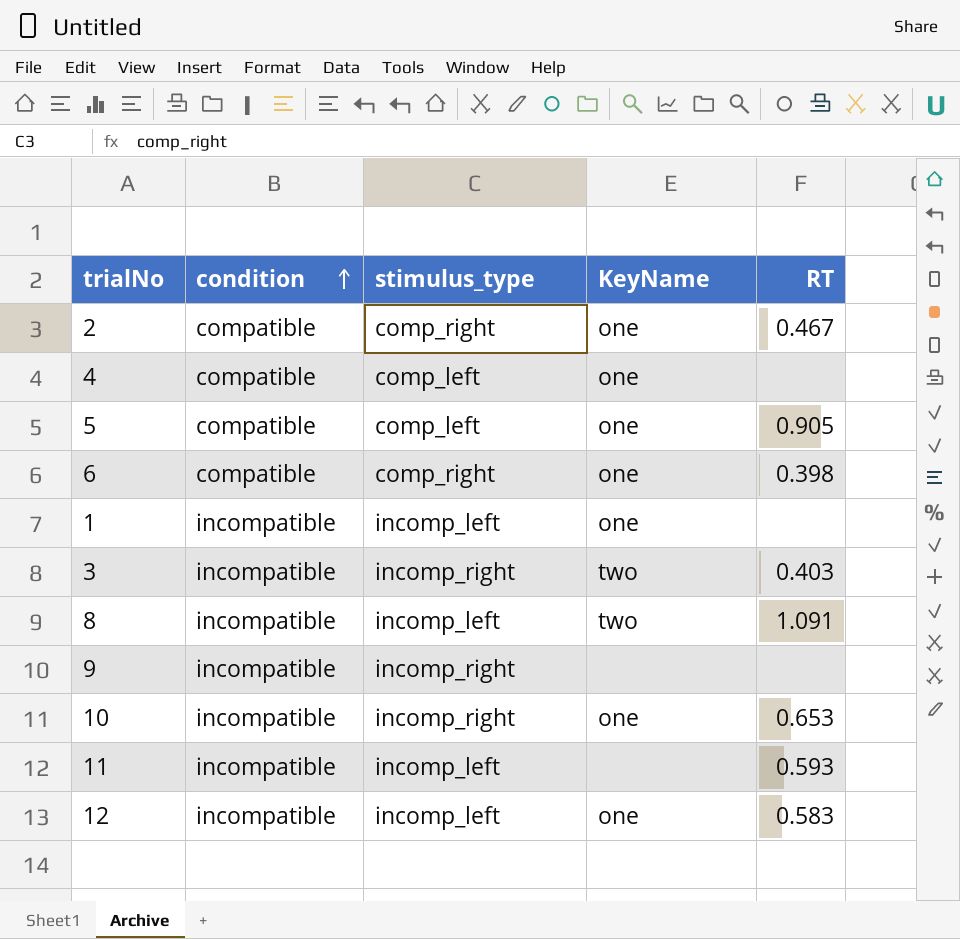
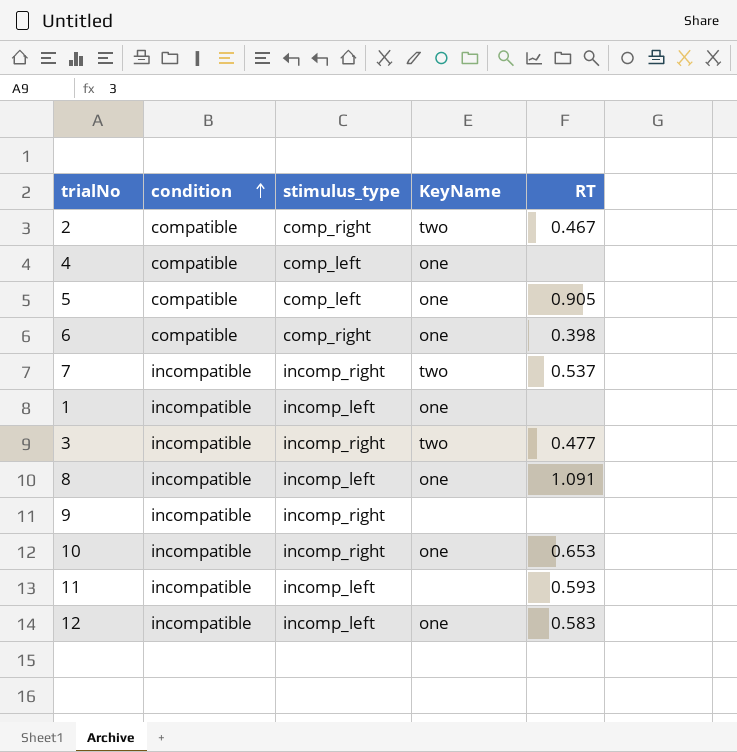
2 | KeyName: one -> two
row 7: none -> incompatible | incomp_right | two | 0.537
3 | RT: 0.403 -> 0.477
8 | KeyName: two -> one

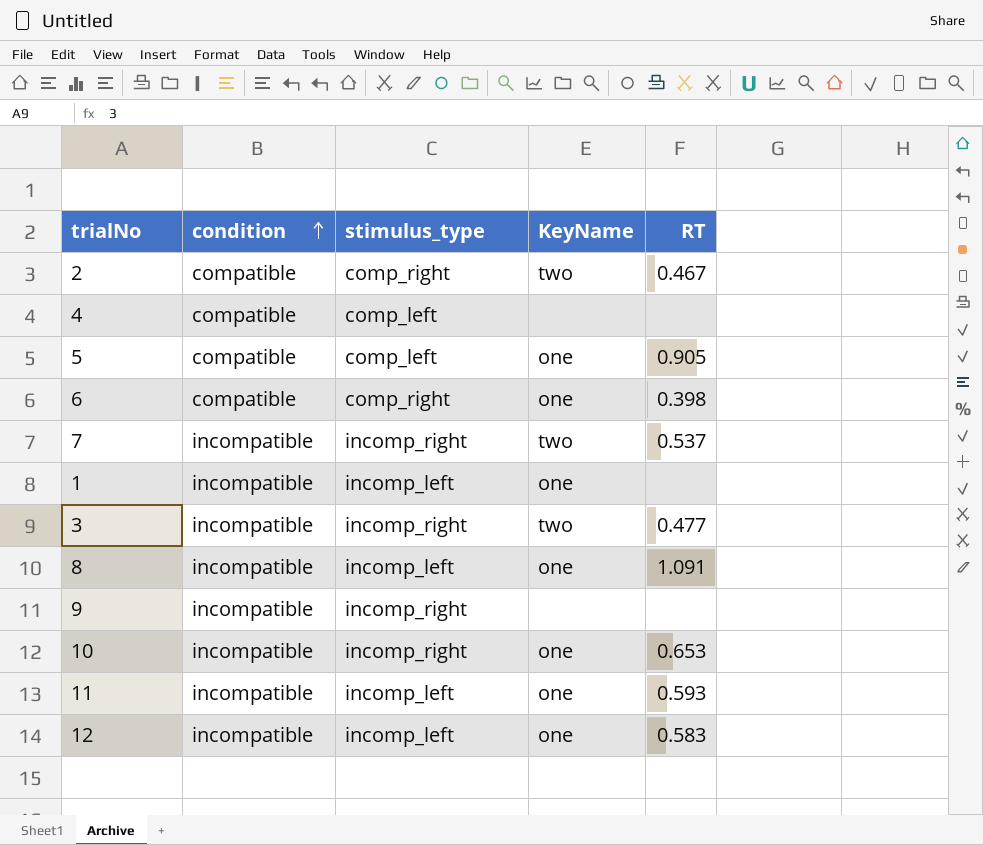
4 | KeyName: one -> none
11 | KeyName: none -> one

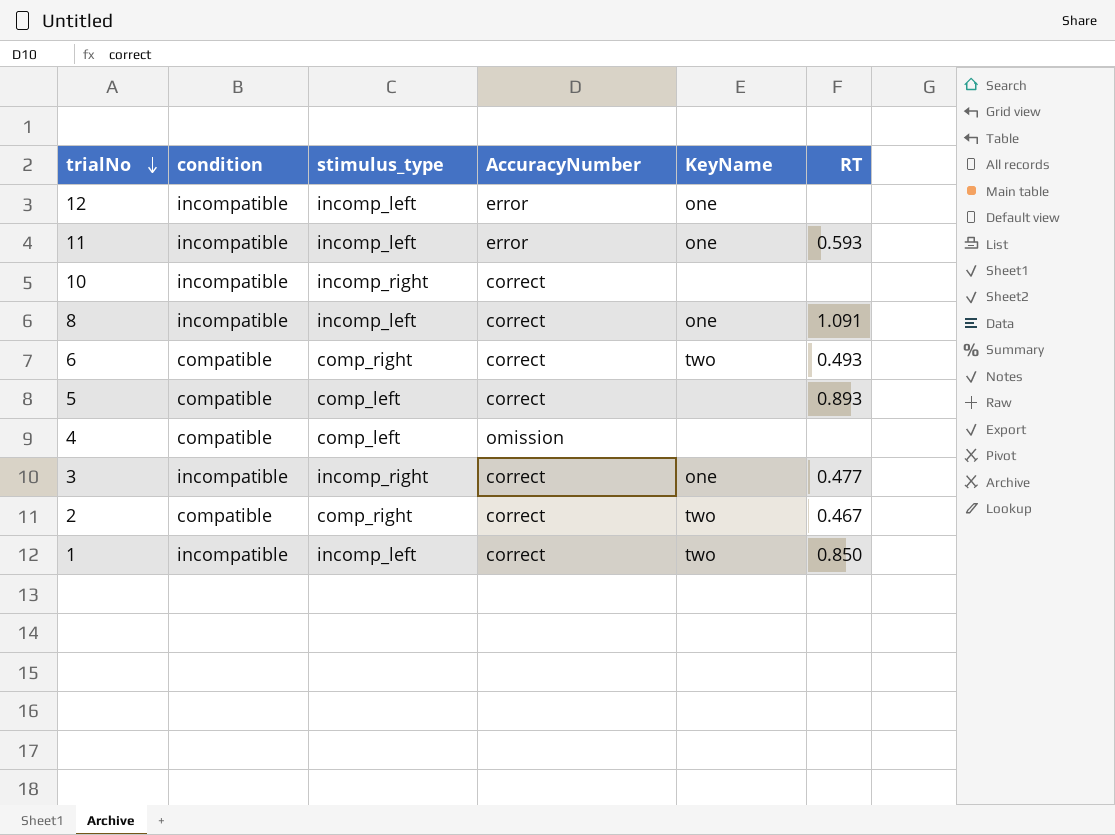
row order: condition ascending -> trialNo descending
column AccuracyNumber | position: none -> 4
row 7: incompatible | incomp_right | two | 0.537 -> none
row 9: incompatible | incomp_right | none | none -> none
12 | RT: 0.583 -> none
10 | KeyName: one -> none
10 | RT: 0.653 -> none
6 | KeyName: one -> two
6 | RT: 0.398 -> 0.493
5 | KeyName: one -> none
5 | RT: 0.905 -> 0.893
3 | KeyName: two -> one
1 | KeyName: one -> two
1 | RT: none -> 0.850

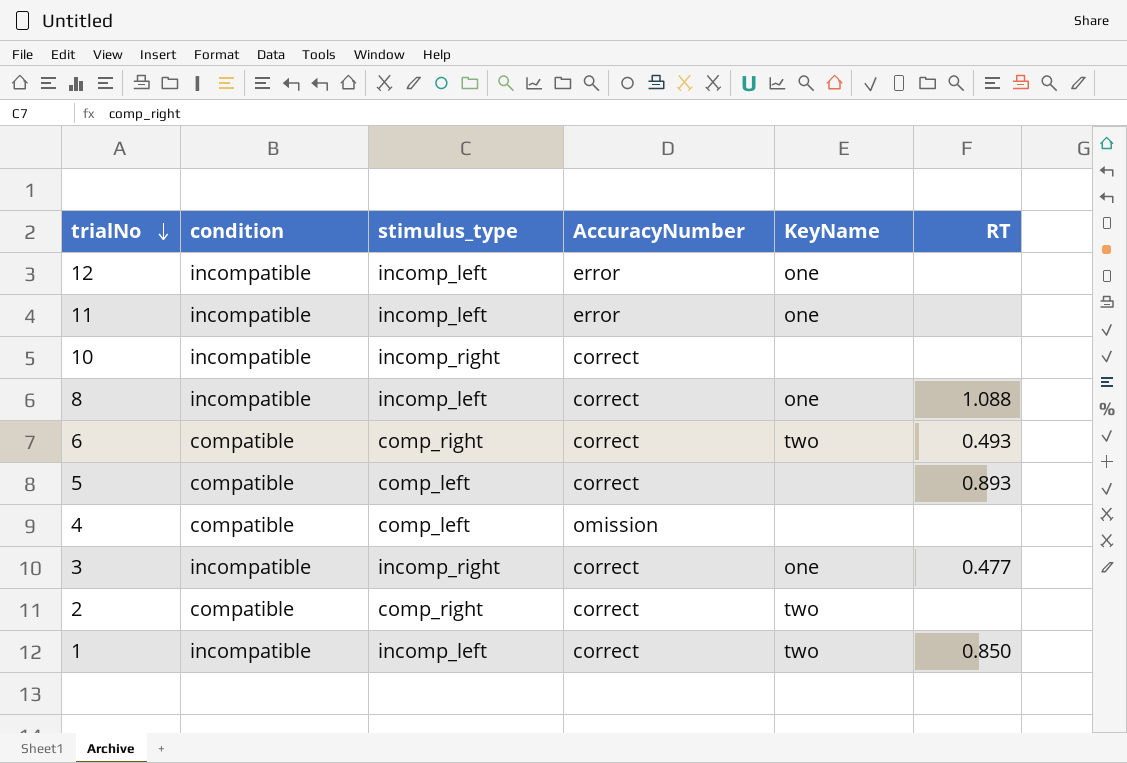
11 | RT: 0.593 -> none
8 | RT: 1.091 -> 1.088
2 | RT: 0.467 -> none

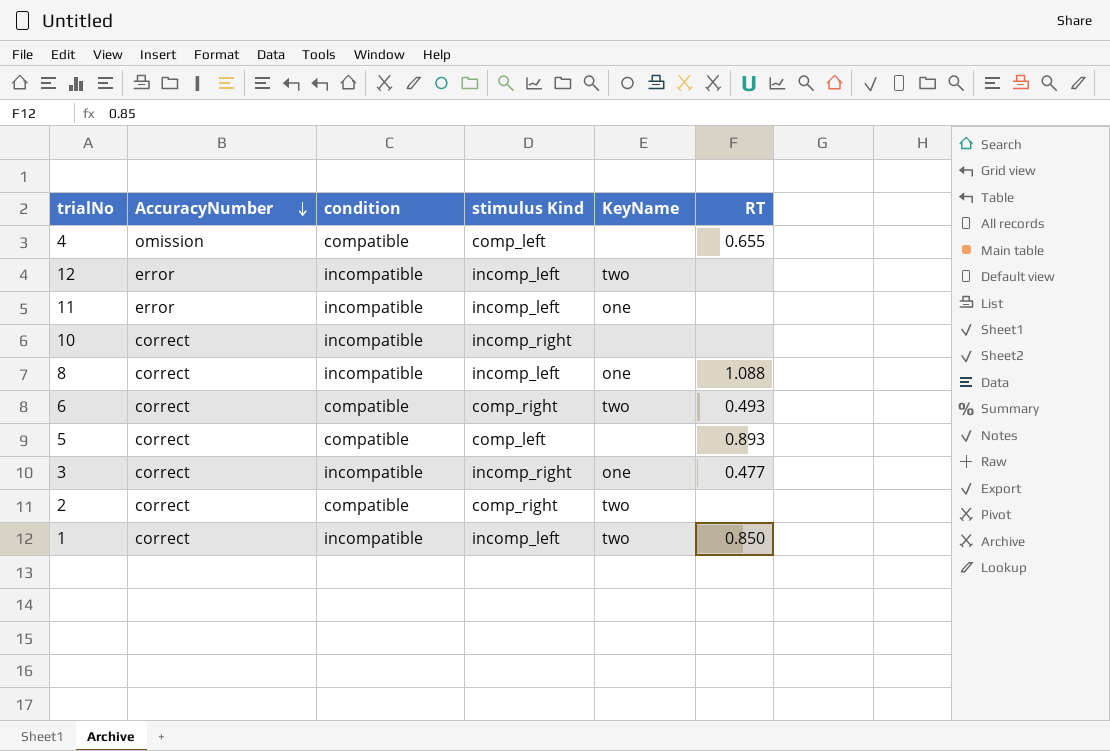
row order: trialNo descending -> AccuracyNumber descending
column AccuracyNumber | position: 4 -> 2
column name: stimulus_type -> stimulus Kind
4 | RT: none -> 0.655
12 | KeyName: one -> two

